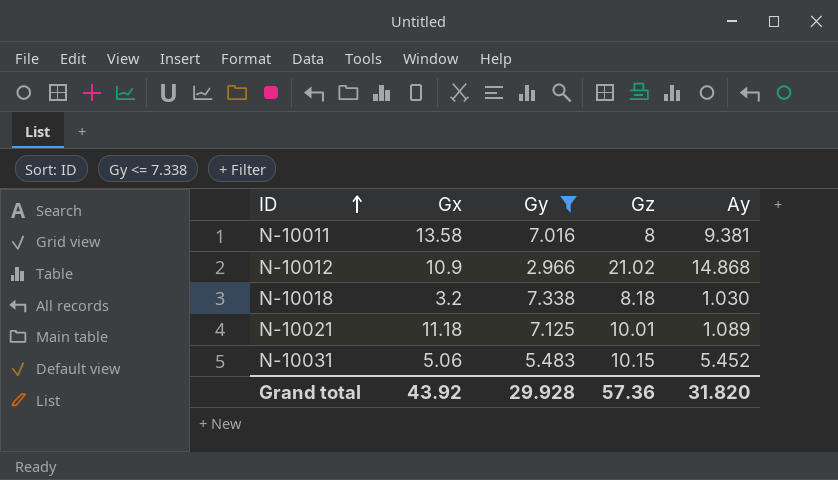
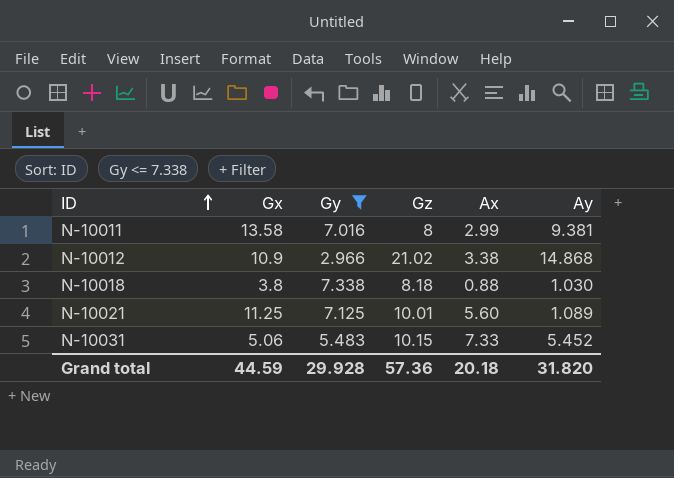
column Ax | position: none -> 5
N-10018 | Gx: 3.2 -> 3.8
N-10021 | Gx: 11.18 -> 11.25
Grand total | Gx: 43.92 -> 44.59

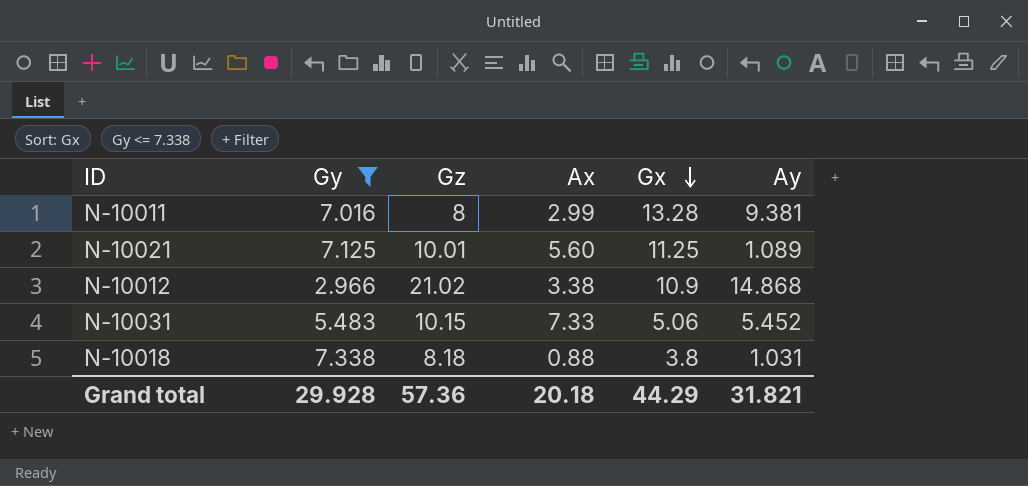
row order: ID ascending -> Gx descending
column Gx | position: 2 -> 5
N-10011 | Gx: 13.58 -> 13.28
N-10018 | Ay: 1.030 -> 1.031
Grand total | Gx: 44.59 -> 44.29
Grand total | Ay: 31.820 -> 31.821

